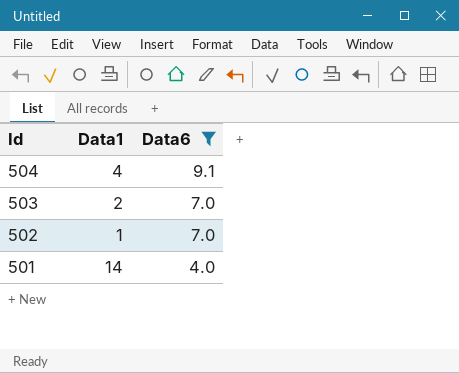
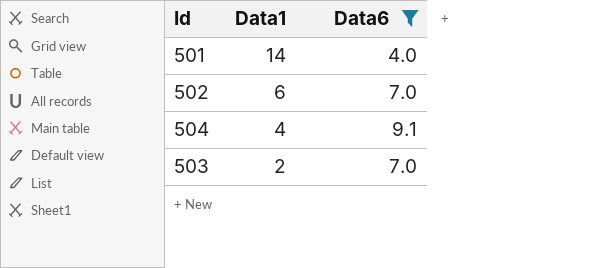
row order: Id descending -> Data1 descending
502 | Data1: 1 -> 6

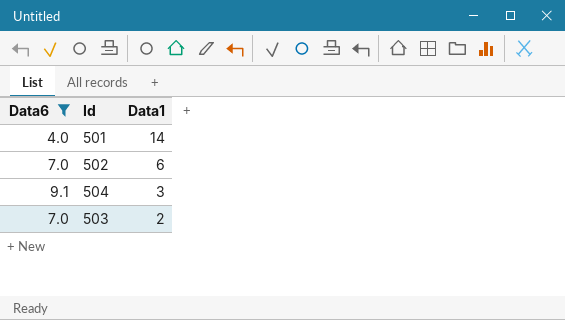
column Data6 | position: 3 -> 1
504 | Data1: 4 -> 3

